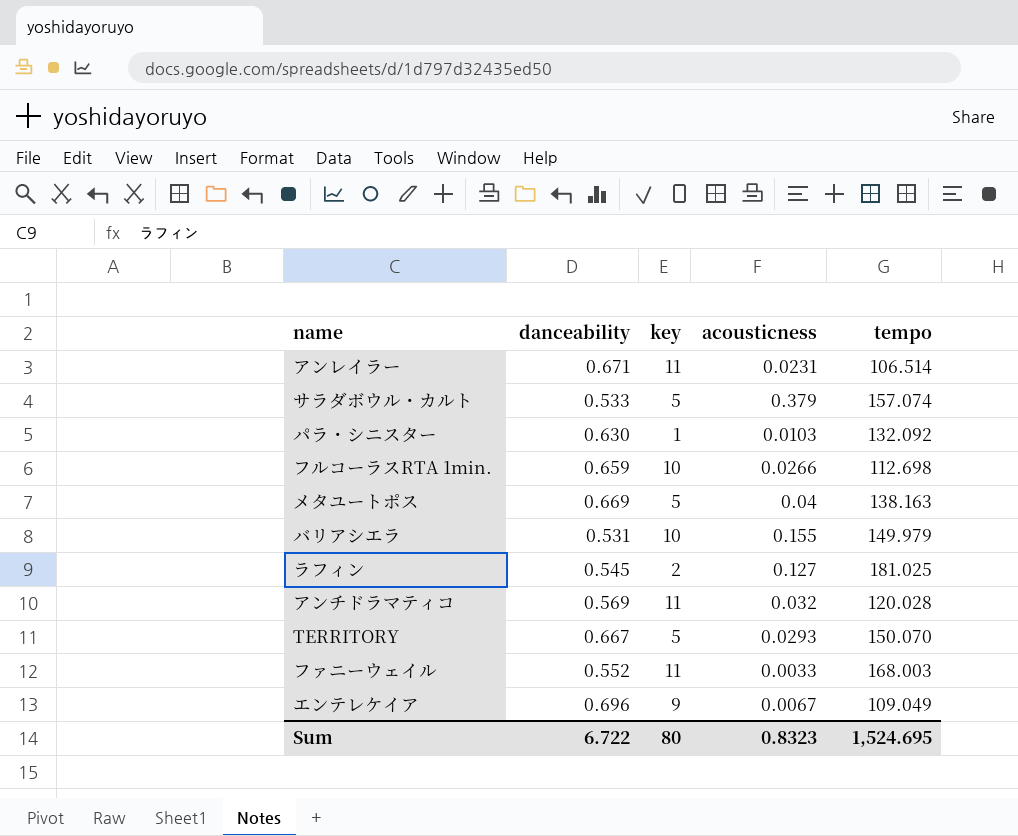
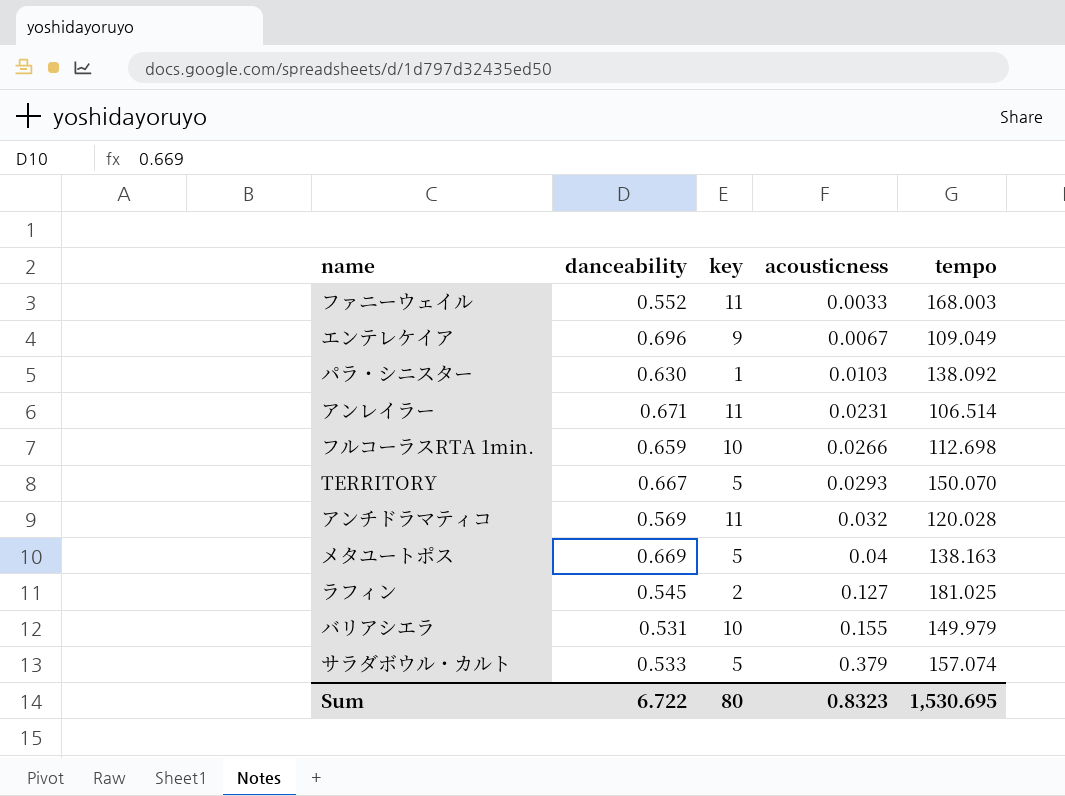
row order: none -> acousticness ascending
パラ・シニスター | tempo: 132.092 -> 138.092
Sum | tempo: 1,524.695 -> 1,530.695

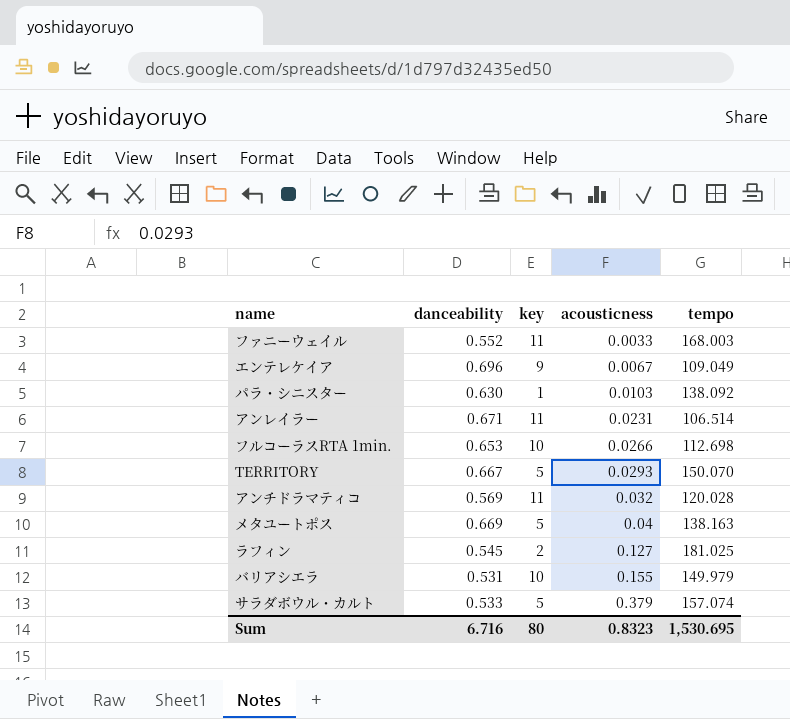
フルコーラスRTA 1min. | danceability: 0.659 -> 0.653
Sum | danceability: 6.722 -> 6.716

